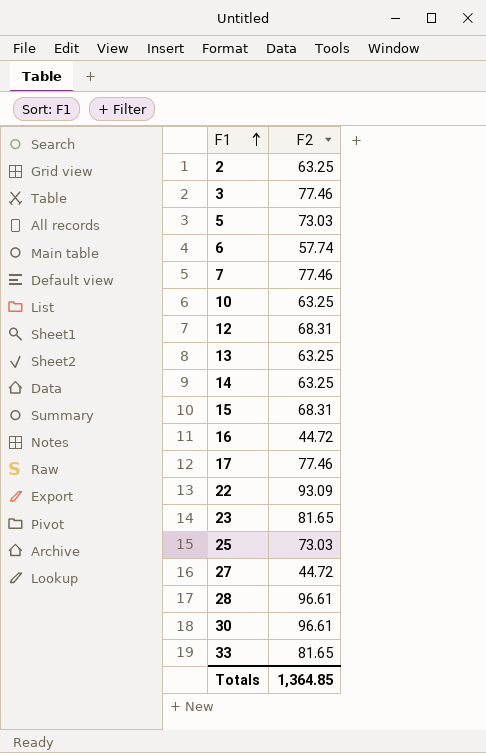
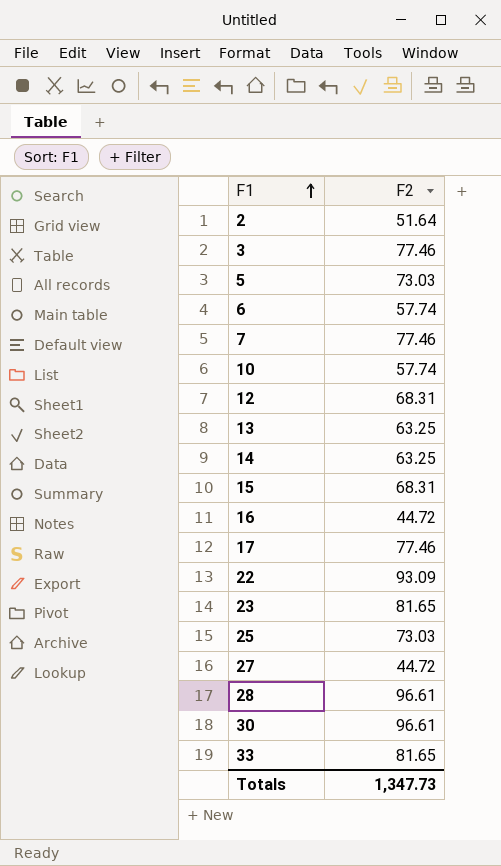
2 | F2: 63.25 -> 51.64
10 | F2: 63.25 -> 57.74
Totals | F2: 1,364.85 -> 1,347.73

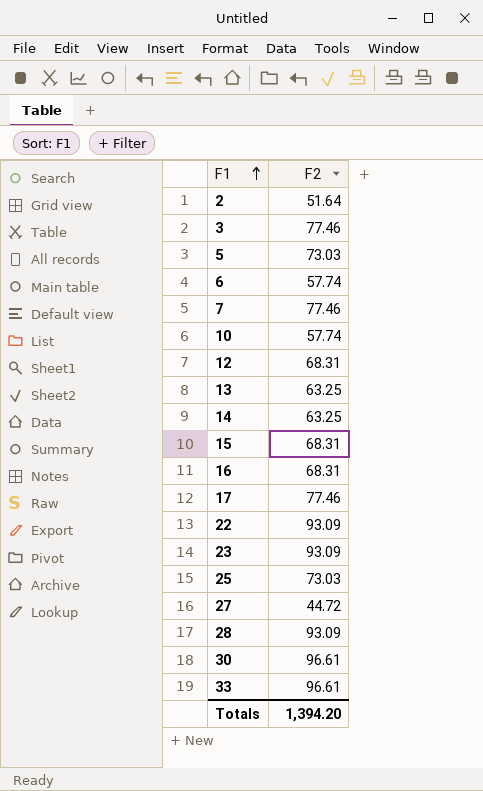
16 | F2: 44.72 -> 68.31
23 | F2: 81.65 -> 93.09
28 | F2: 96.61 -> 93.09
33 | F2: 81.65 -> 96.61
Totals | F2: 1,347.73 -> 1,394.20

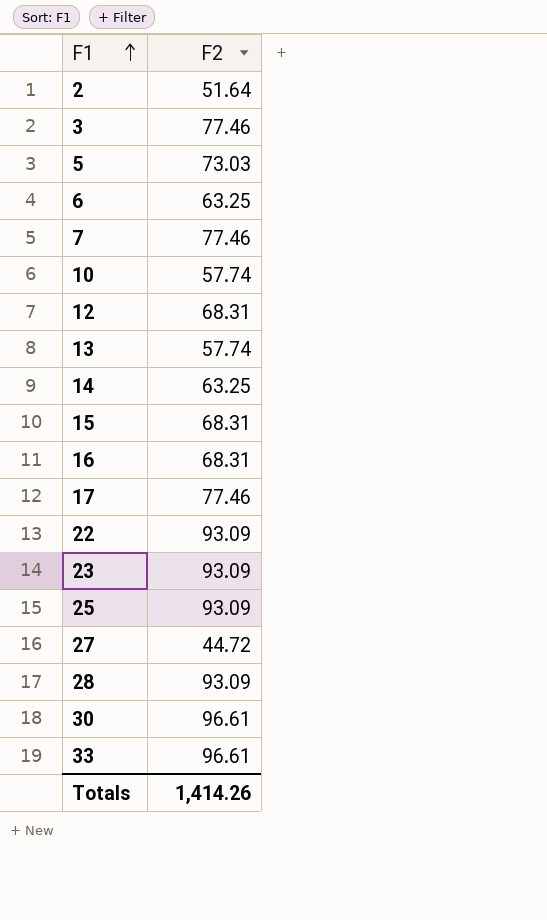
6 | F2: 57.74 -> 63.25
13 | F2: 63.25 -> 57.74
25 | F2: 73.03 -> 93.09
Totals | F2: 1,394.20 -> 1,414.26

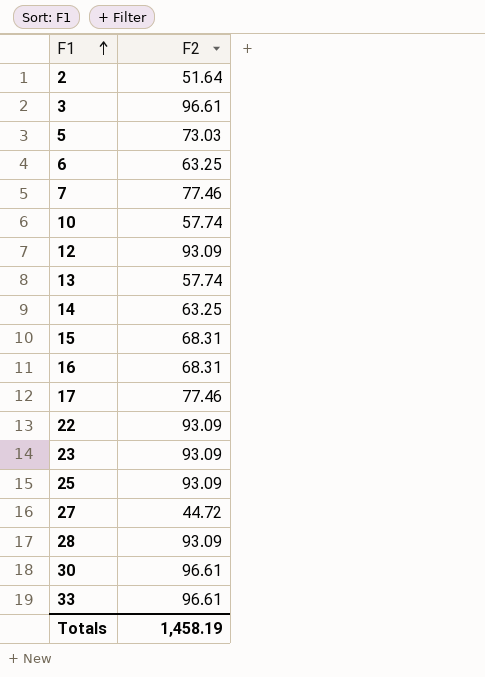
3 | F2: 77.46 -> 96.61
12 | F2: 68.31 -> 93.09
Totals | F2: 1,414.26 -> 1,458.19

